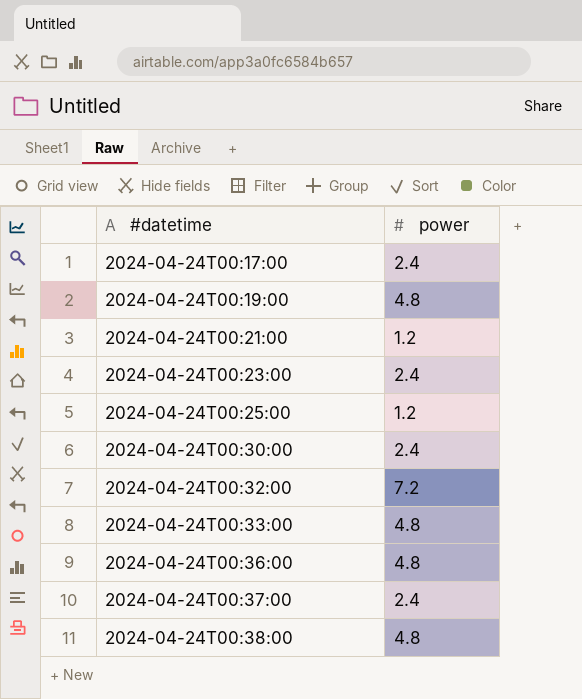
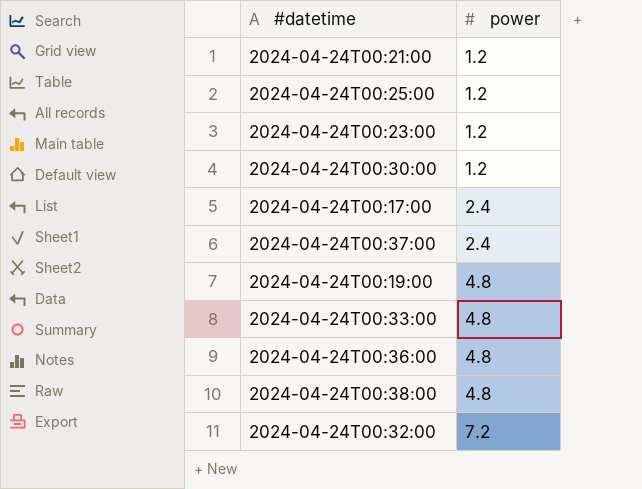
row order: #datetime ascending -> power ascending
2024-04-24T00:23:00 | power: 2.4 -> 1.2
2024-04-24T00:30:00 | power: 2.4 -> 1.2

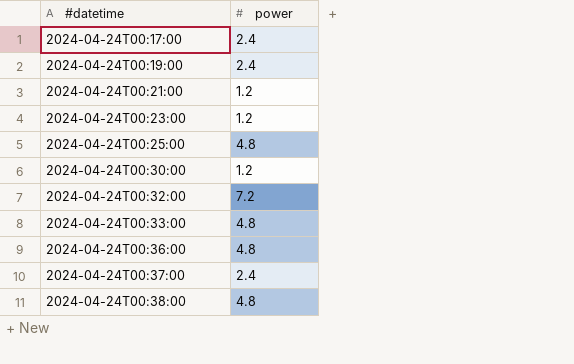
row order: power ascending -> #datetime ascending
2024-04-24T00:19:00 | power: 4.8 -> 2.4
2024-04-24T00:25:00 | power: 1.2 -> 4.8

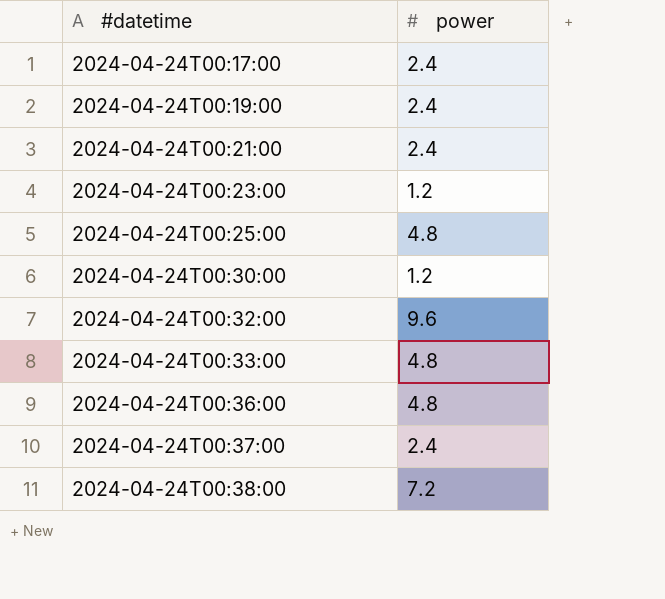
2024-04-24T00:21:00 | power: 1.2 -> 2.4
2024-04-24T00:32:00 | power: 7.2 -> 9.6
2024-04-24T00:38:00 | power: 4.8 -> 7.2

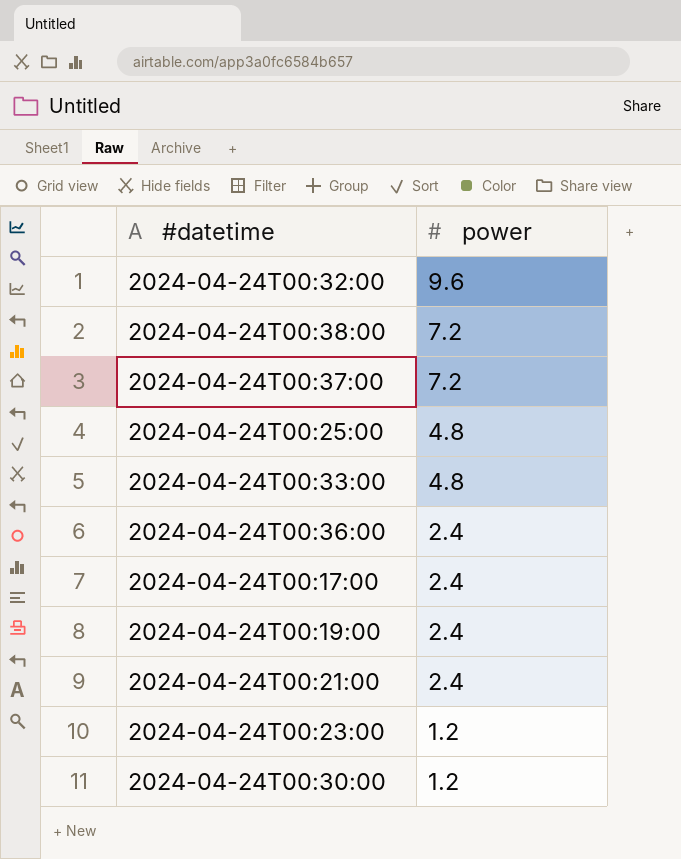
row order: #datetime ascending -> power descending
2024-04-24T00:37:00 | power: 2.4 -> 7.2
2024-04-24T00:36:00 | power: 4.8 -> 2.4

